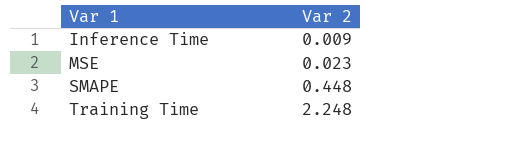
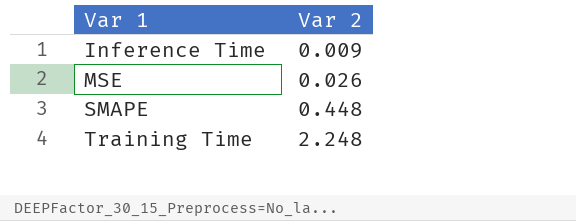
MSE | Var 2: 0.023 -> 0.026

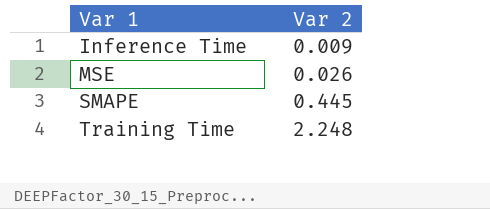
SMAPE | Var 2: 0.448 -> 0.445

